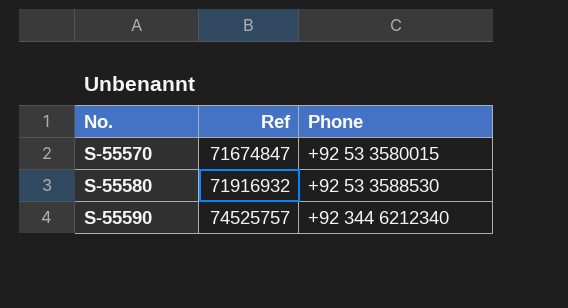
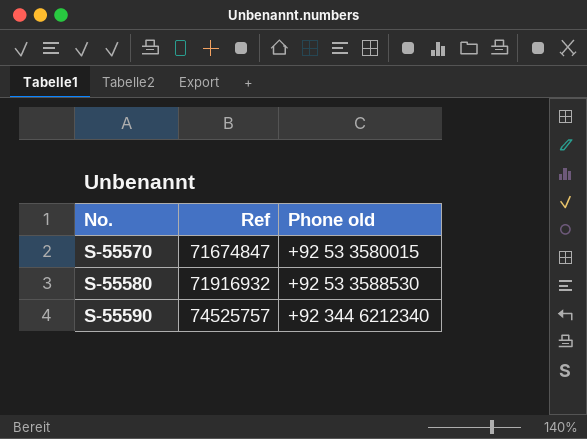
column name: Phone -> Phone old

